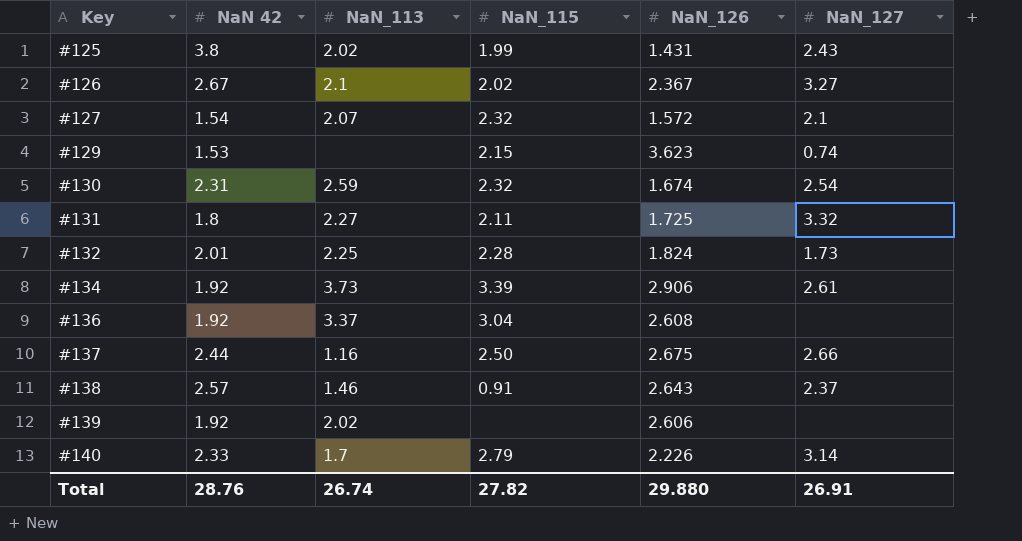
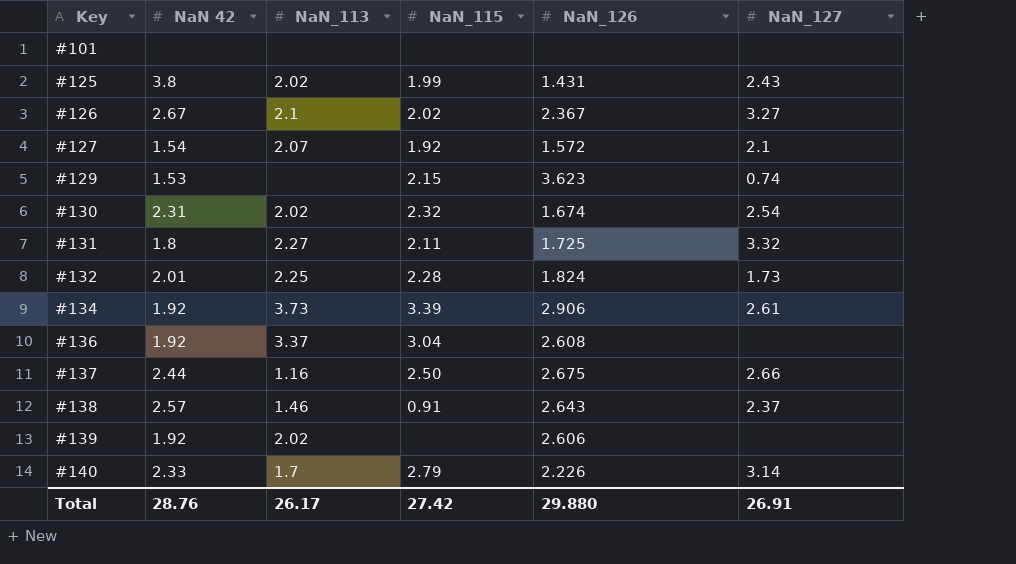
row #101: none -> none | none | none | none | none
#127 | NaN_115: 2.32 -> 1.92
#130 | NaN_113: 2.59 -> 2.02
Total | NaN_113: 26.74 -> 26.17
Total | NaN_115: 27.82 -> 27.42

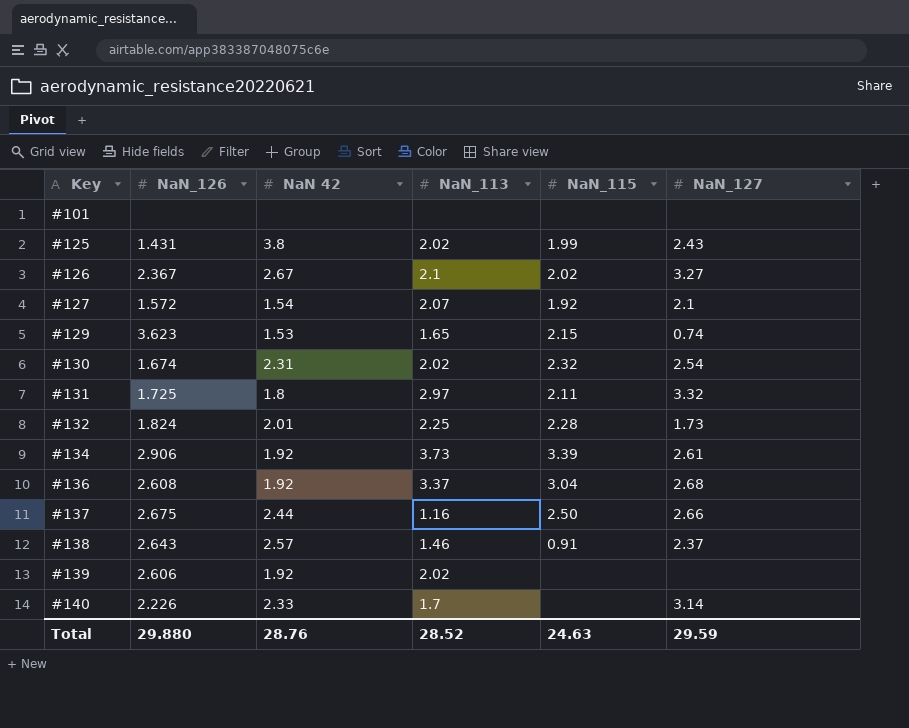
column NaN_126 | position: 5 -> 2
#129 | NaN_113: none -> 1.65
#131 | NaN_113: 2.27 -> 2.97
#136 | NaN_127: none -> 2.68
#140 | NaN_115: 2.79 -> none
Total | NaN_113: 26.17 -> 28.52
Total | NaN_115: 27.42 -> 24.63
Total | NaN_127: 26.91 -> 29.59

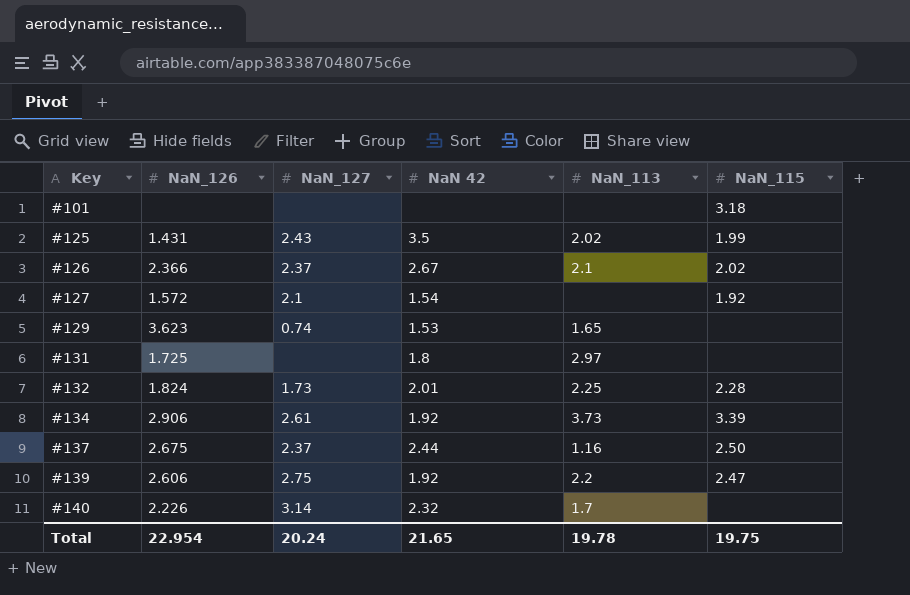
column NaN_127 | position: 6 -> 3
row #130: 1.674 | 2.31 | 2.02 | 2.32 | 2.54 -> none
row #136: 2.608 | 1.92 | 3.37 | 3.04 | 2.68 -> none
row #138: 2.643 | 2.57 | 1.46 | 0.91 | 2.37 -> none
#101 | NaN_115: none -> 3.18
#125 | NaN 42: 3.8 -> 3.5
#126 | NaN_126: 2.367 -> 2.366
#126 | NaN_127: 3.27 -> 2.37
#127 | NaN_113: 2.07 -> none
#129 | NaN_115: 2.15 -> none
#131 | NaN_127: 3.32 -> none
#131 | NaN_115: 2.11 -> none
#137 | NaN_127: 2.66 -> 2.37
#139 | NaN_127: none -> 2.75
#139 | NaN_113: 2.02 -> 2.2
#139 | NaN_115: none -> 2.47
#140 | NaN 42: 2.33 -> 2.32
Total | NaN_126: 29.880 -> 22.954
Total | NaN_127: 29.59 -> 20.24
Total | NaN 42: 28.76 -> 21.65
Total | NaN_113: 28.52 -> 19.78
Total | NaN_115: 24.63 -> 19.75

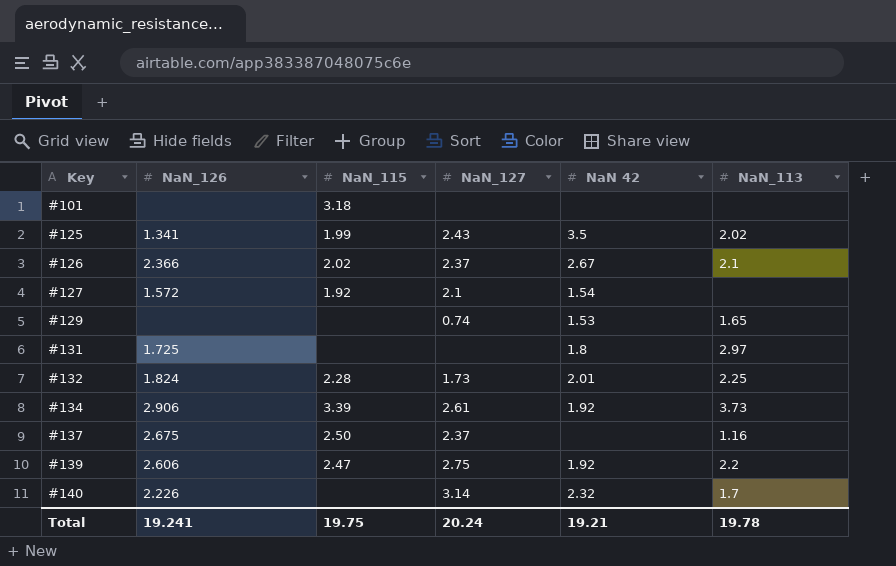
column NaN_115 | position: 6 -> 3
#125 | NaN_126: 1.431 -> 1.341
#129 | NaN_126: 3.623 -> none
#137 | NaN 42: 2.44 -> none
Total | NaN_126: 22.954 -> 19.241
Total | NaN 42: 21.65 -> 19.21

